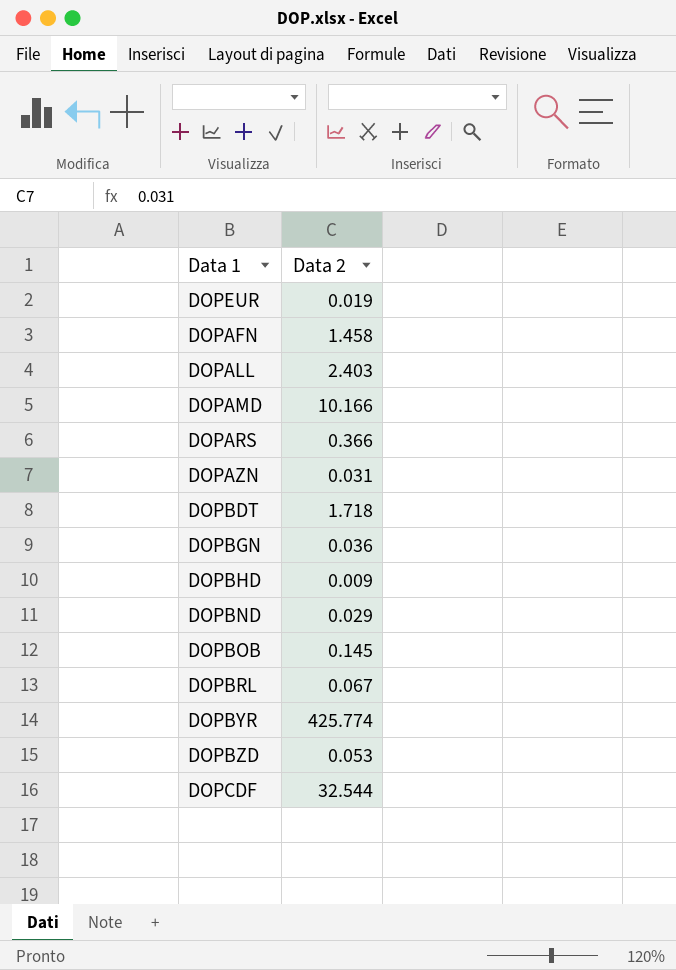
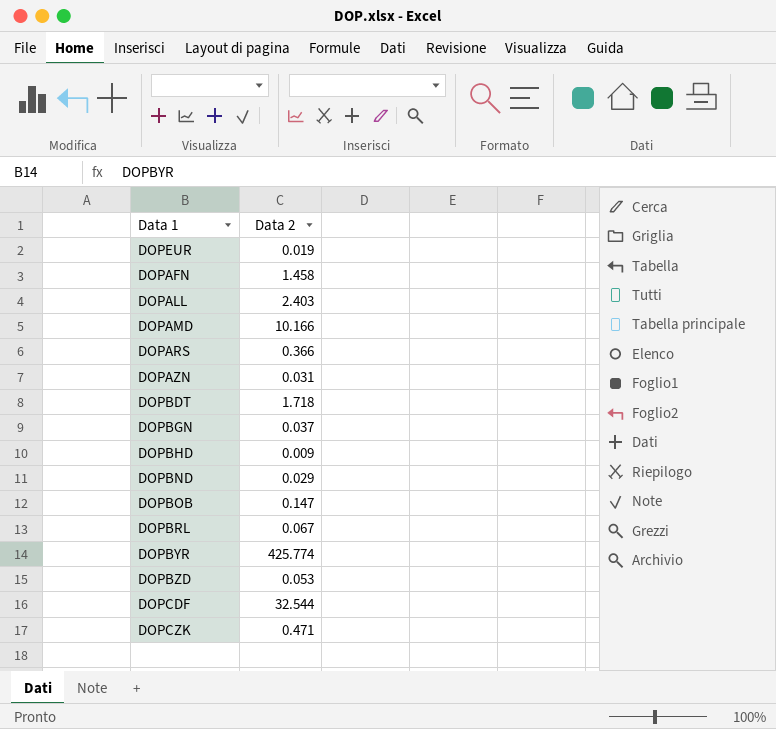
DOPBGN | Data 2: 0.036 -> 0.037
DOPBOB | Data 2: 0.145 -> 0.147
row DOPCZK: none -> 0.471

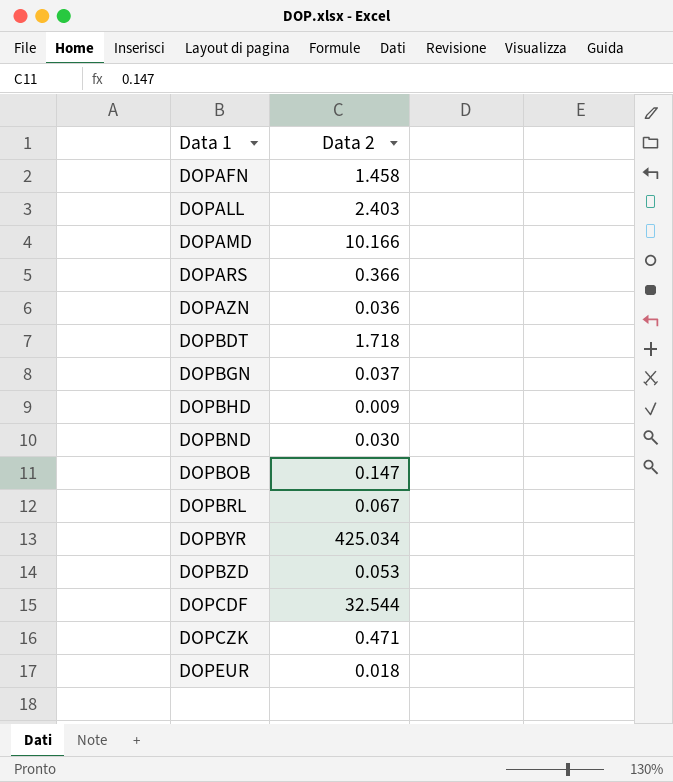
row order: none -> Data 1 ascending
DOPAZN | Data 2: 0.031 -> 0.036
DOPBND | Data 2: 0.029 -> 0.030
DOPBYR | Data 2: 425.774 -> 425.034
DOPEUR | Data 2: 0.019 -> 0.018

